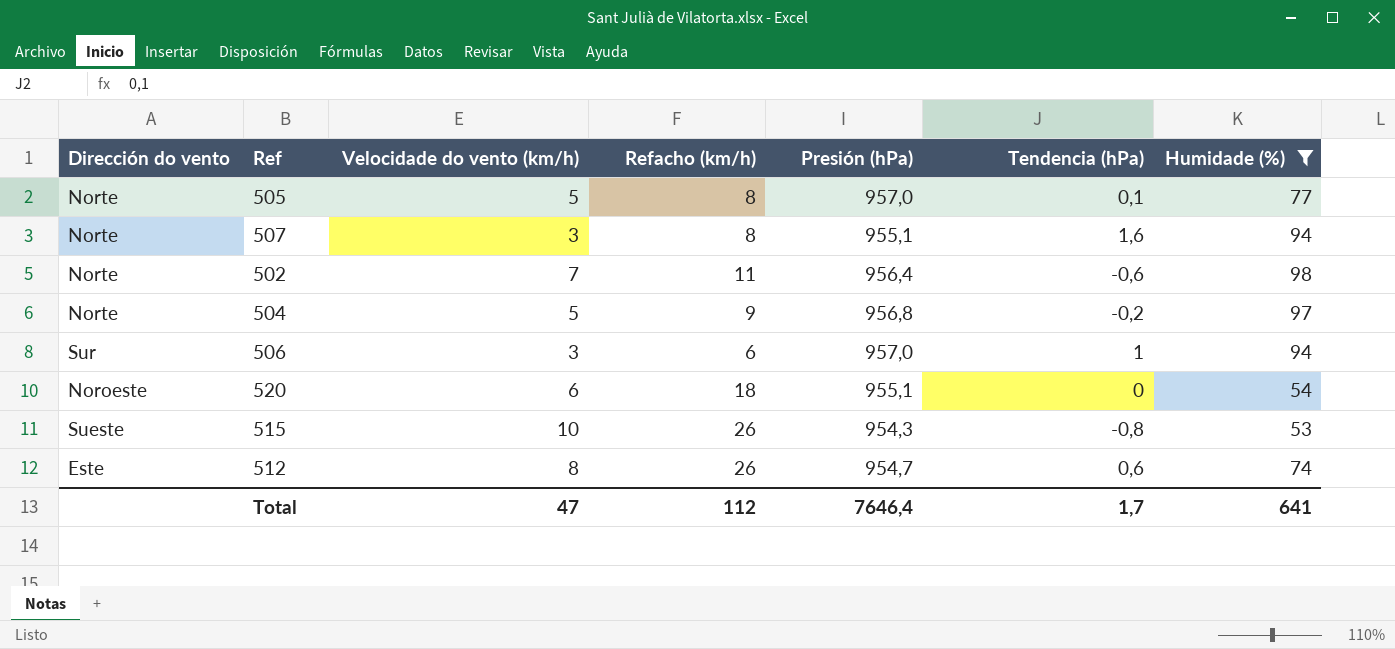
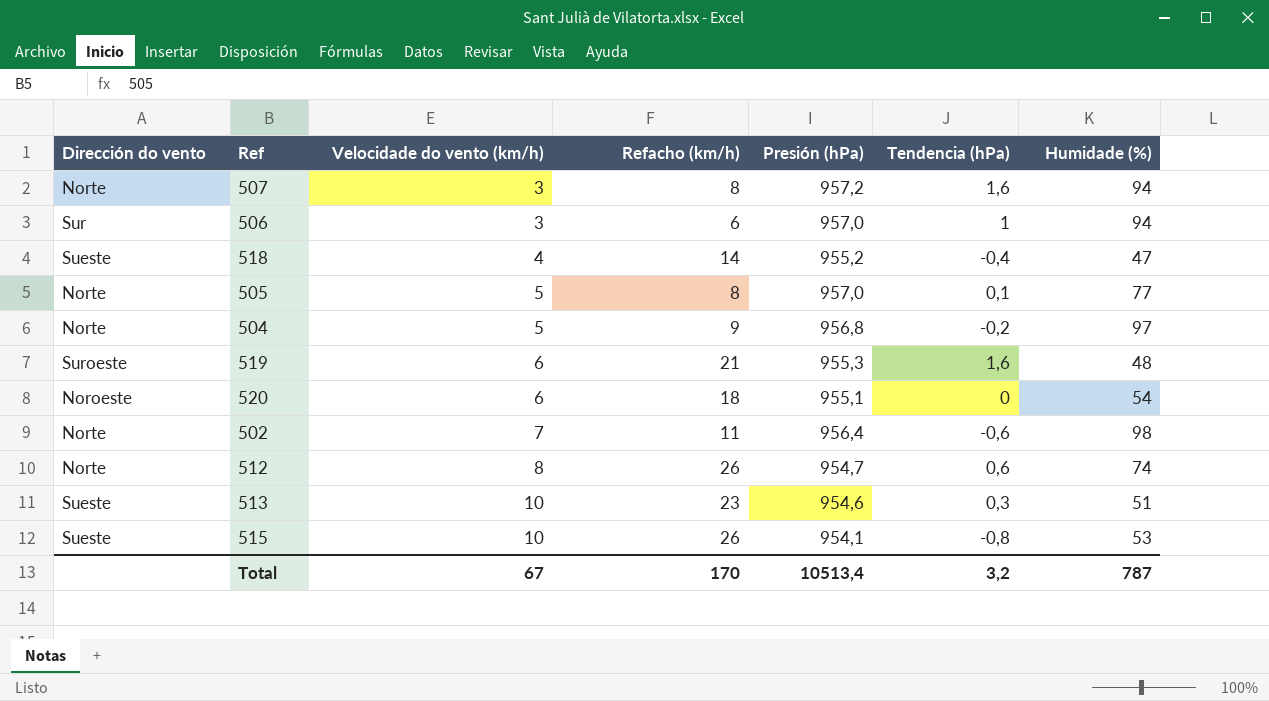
filter: Humidade (%) >= 53 -> none
row order: none -> Velocidade do vento (km/h) ascending
507 | Presión (hPa): 955,1 -> 957,2
512 | Dirección do vento: Este -> Norte
515 | Presión (hPa): 954,3 -> 954,1
Total | Velocidade do vento (km/h): 47 -> 67
Total | Refacho (km/h): 112 -> 170
Total | Presión (hPa): 7646,4 -> 10513,4
Total | Tendencia (hPa): 1,7 -> 3,2
Total | Humidade (%): 641 -> 787

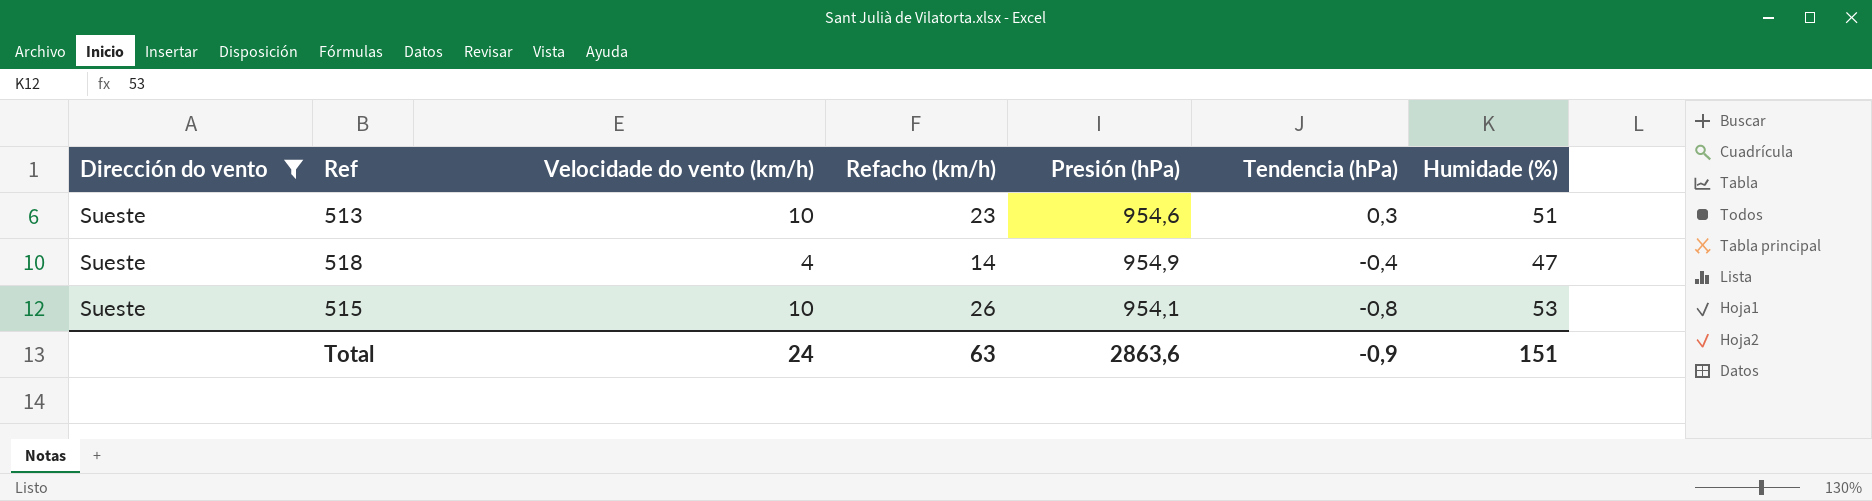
filter: none -> Dirección do vento = Sueste
row order: Velocidade do vento (km/h) ascending -> Tendencia (hPa) descending
518 | Presión (hPa): 955,2 -> 954,9
Total | Velocidade do vento (km/h): 67 -> 24
Total | Refacho (km/h): 170 -> 63
Total | Presión (hPa): 10513,4 -> 2863,6
Total | Tendencia (hPa): 3,2 -> -0,9
Total | Humidade (%): 787 -> 151

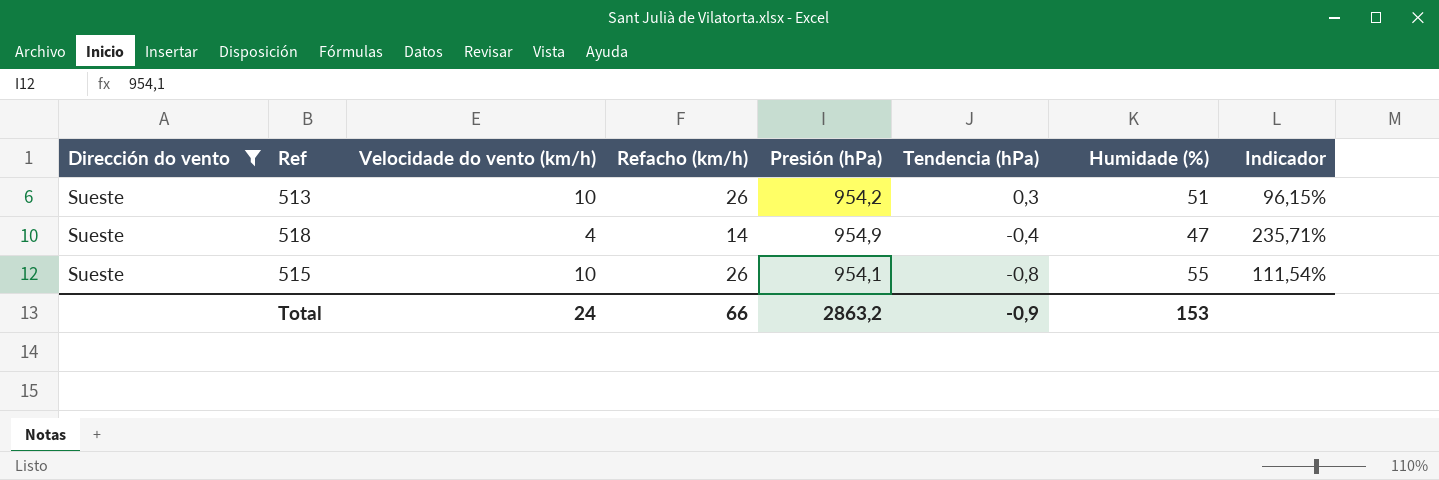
column Indicador | formula: none -> ([Humidade (%)] - [Refacho (km/h)]) / [Refacho (km/h)]
513 | Refacho (km/h): 23 -> 26
513 | Presión (hPa): 954,6 -> 954,2
515 | Humidade (%): 53 -> 55
Total | Refacho (km/h): 63 -> 66
Total | Presión (hPa): 2863,6 -> 2863,2
Total | Humidade (%): 151 -> 153

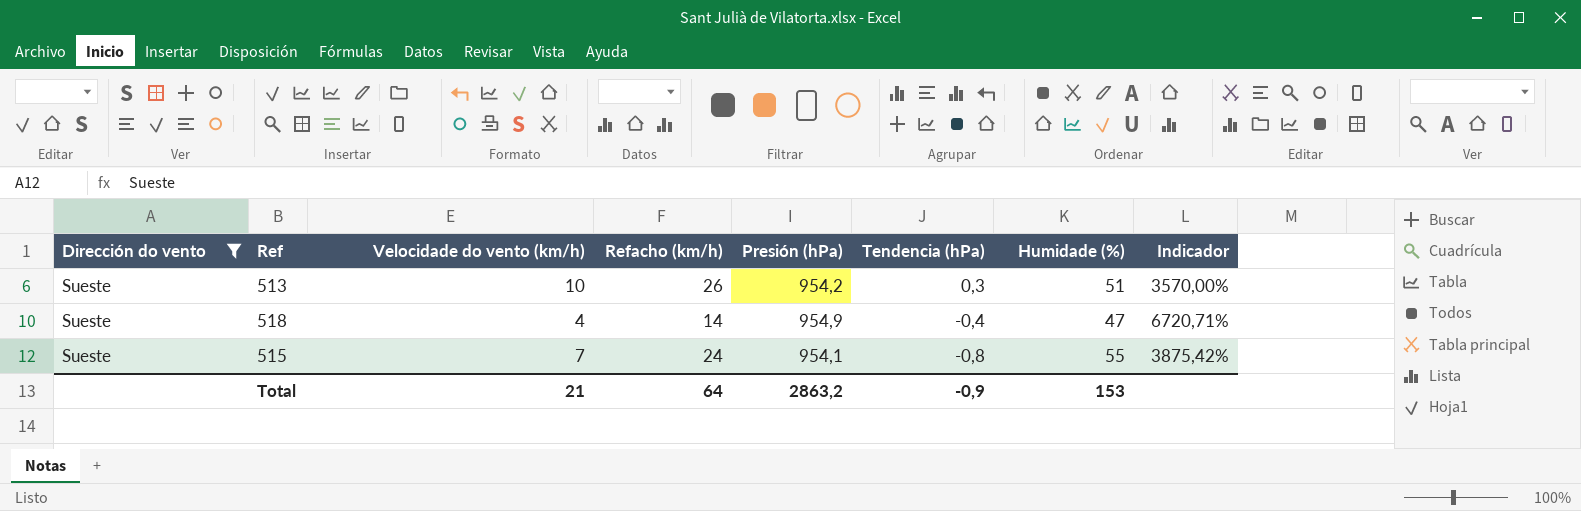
column Indicador | formula: ([Humidade (%)] - [Refacho (km/h)]) / [Refacho (km/h)] -> ([Presión (hPa)] - [Refacho (km/h)]) / [Refacho (km/h)]
515 | Velocidade do vento (km/h): 10 -> 7
515 | Refacho (km/h): 26 -> 24
Total | Velocidade do vento (km/h): 24 -> 21
Total | Refacho (km/h): 66 -> 64

